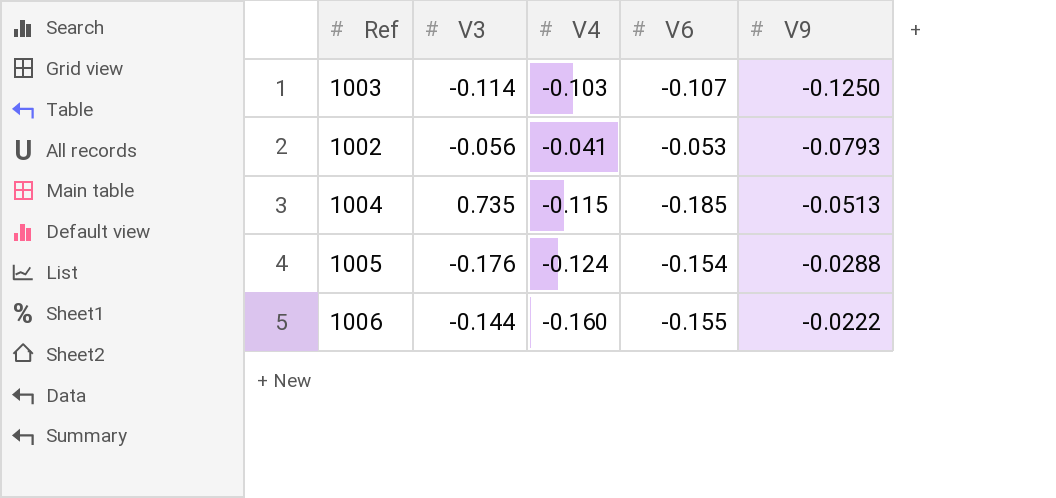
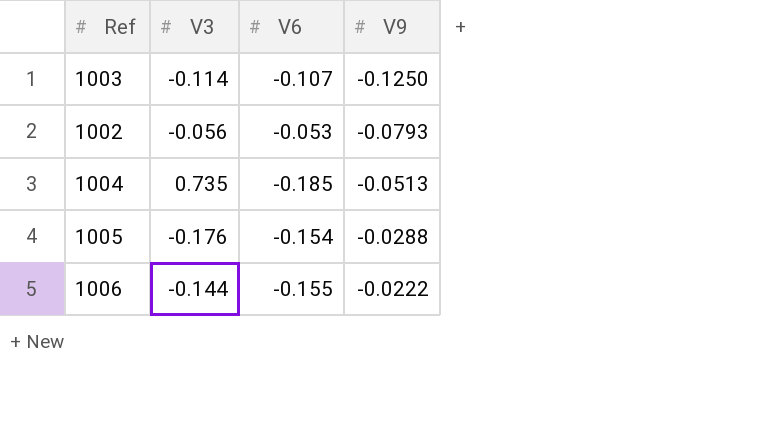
column V4 | position: 3 -> none

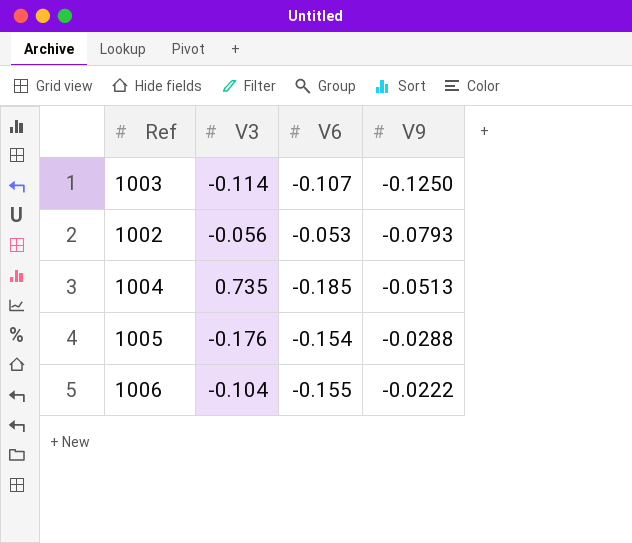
1006 | V3: -0.144 -> -0.104

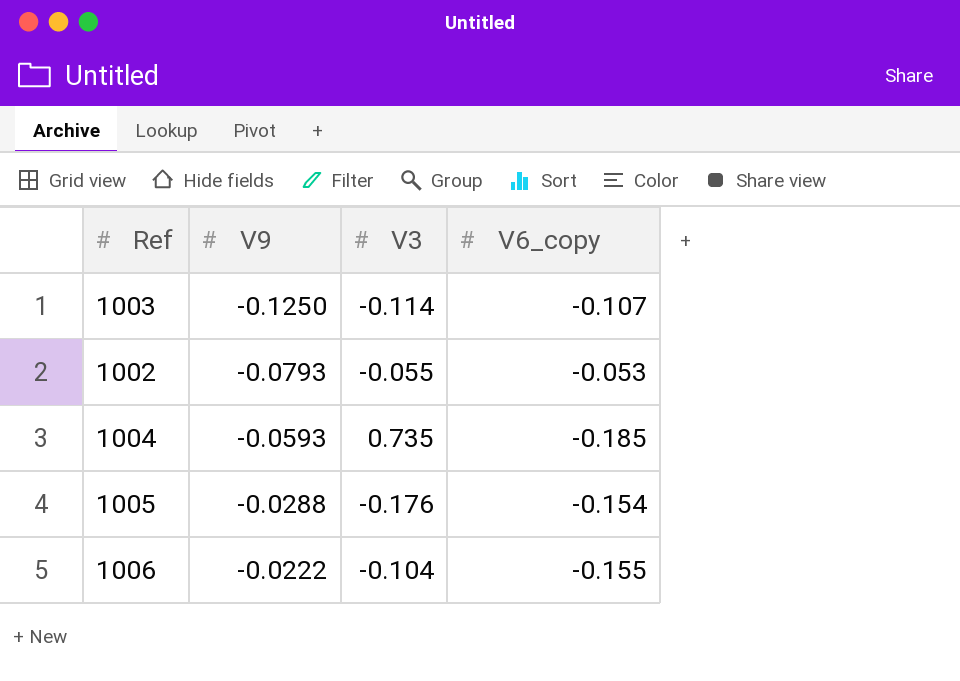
column V9 | position: 4 -> 2
column name: V6 -> V6_copy
1002 | V3: -0.056 -> -0.055
1004 | V9: -0.0513 -> -0.0593

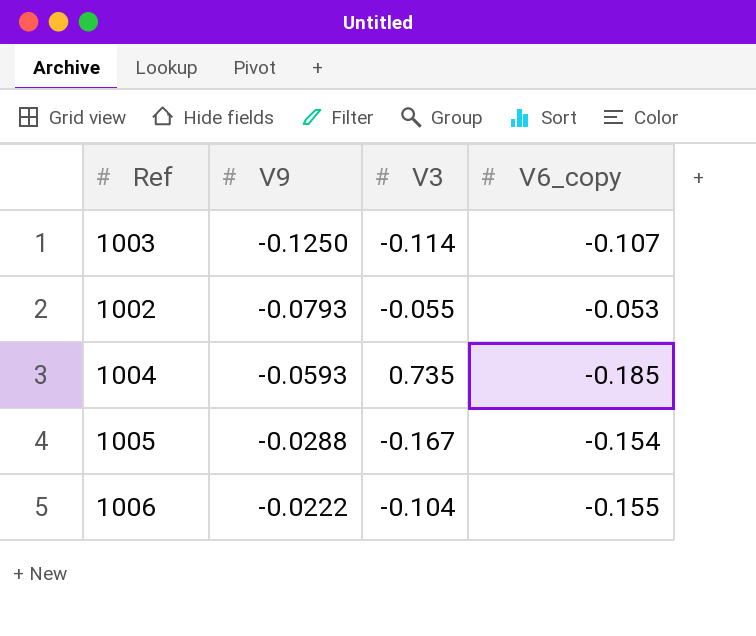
1005 | V3: -0.176 -> -0.167

